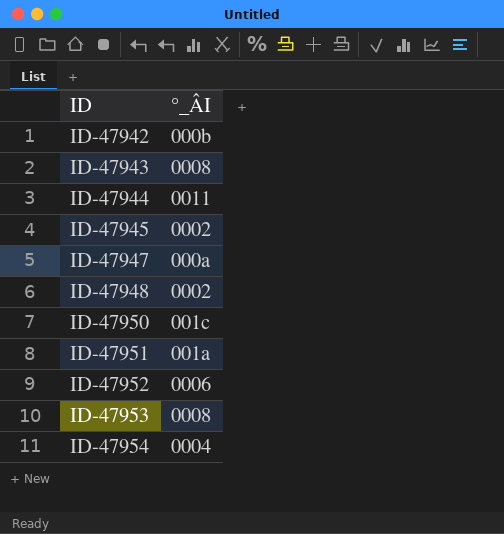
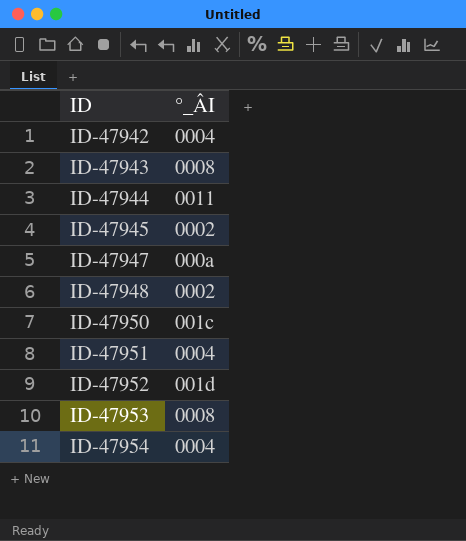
ID-47942 | °_ÂI: 000b -> 0004
ID-47951 | °_ÂI: 001a -> 0004
ID-47952 | °_ÂI: 0006 -> 001d

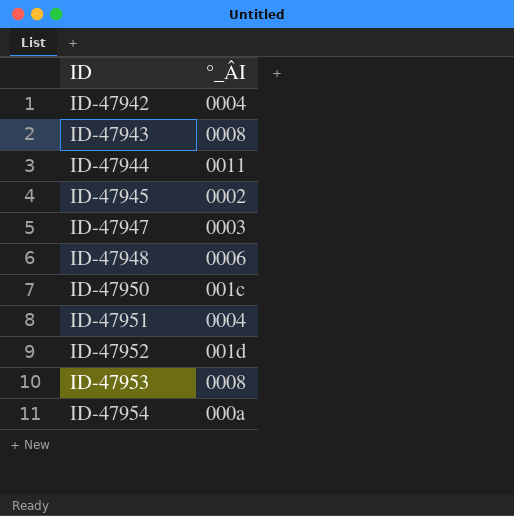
ID-47947 | °_ÂI: 000a -> 0003
ID-47948 | °_ÂI: 0002 -> 0006
ID-47954 | °_ÂI: 0004 -> 000a

